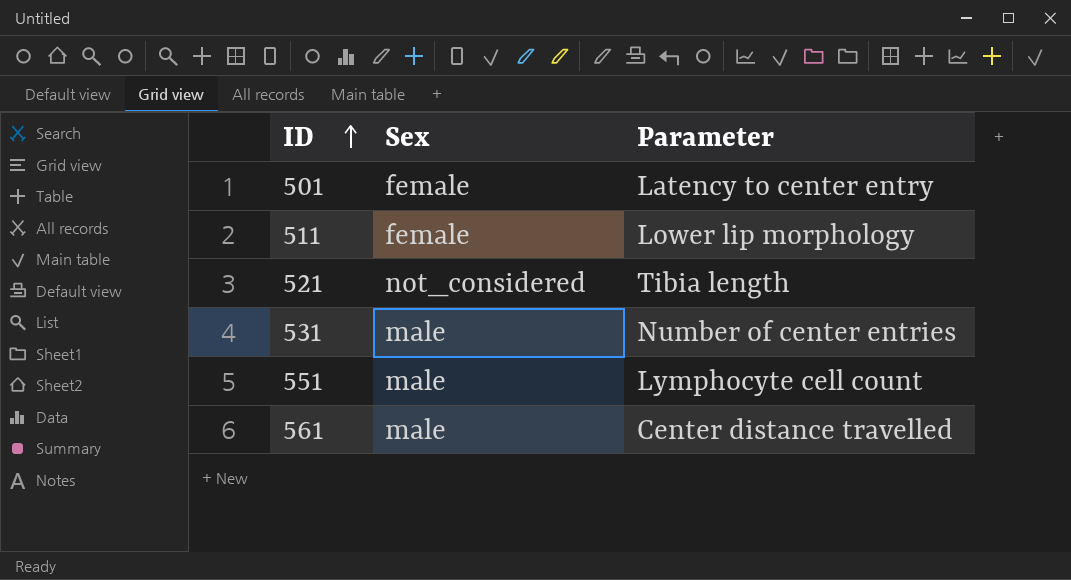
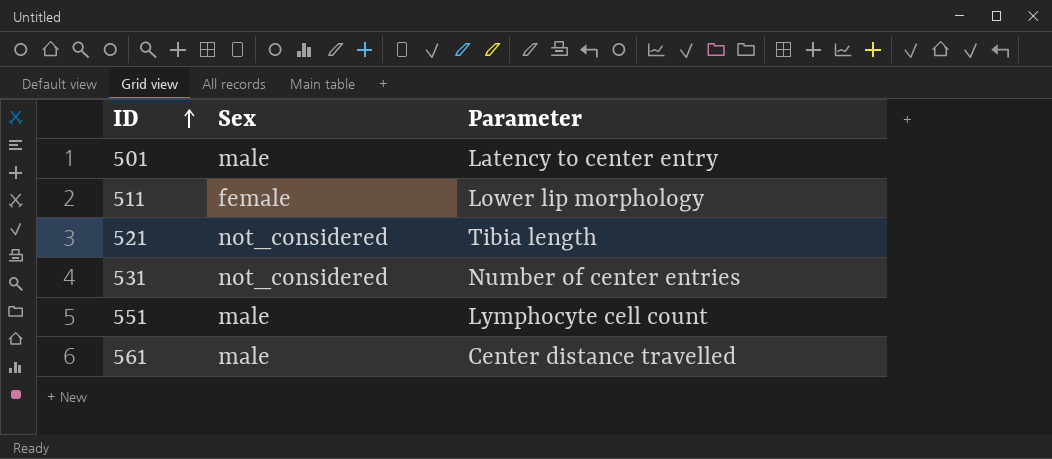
501 | Sex: female -> male
531 | Sex: male -> not_considered

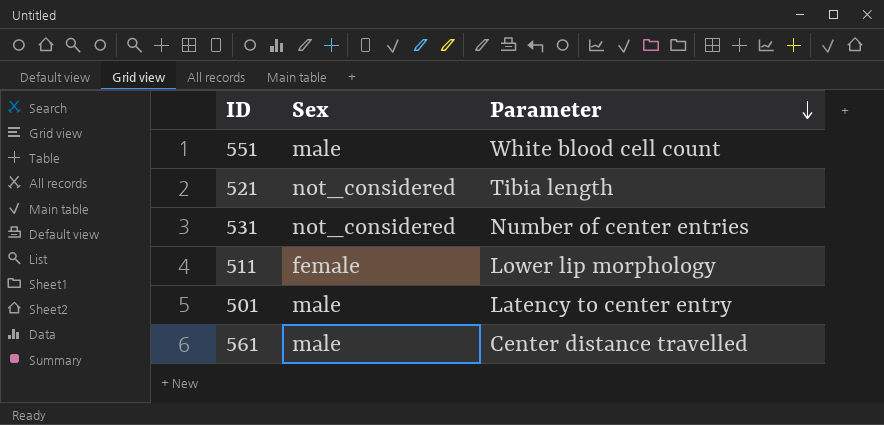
row order: ID ascending -> Parameter descending
551 | Parameter: Lymphocyte cell count -> White blood cell count

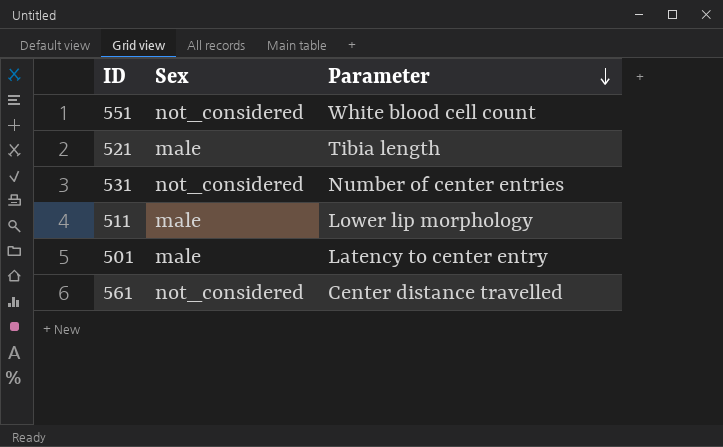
551 | Sex: male -> not_considered
521 | Sex: not_considered -> male
511 | Sex: female -> male
561 | Sex: male -> not_considered

